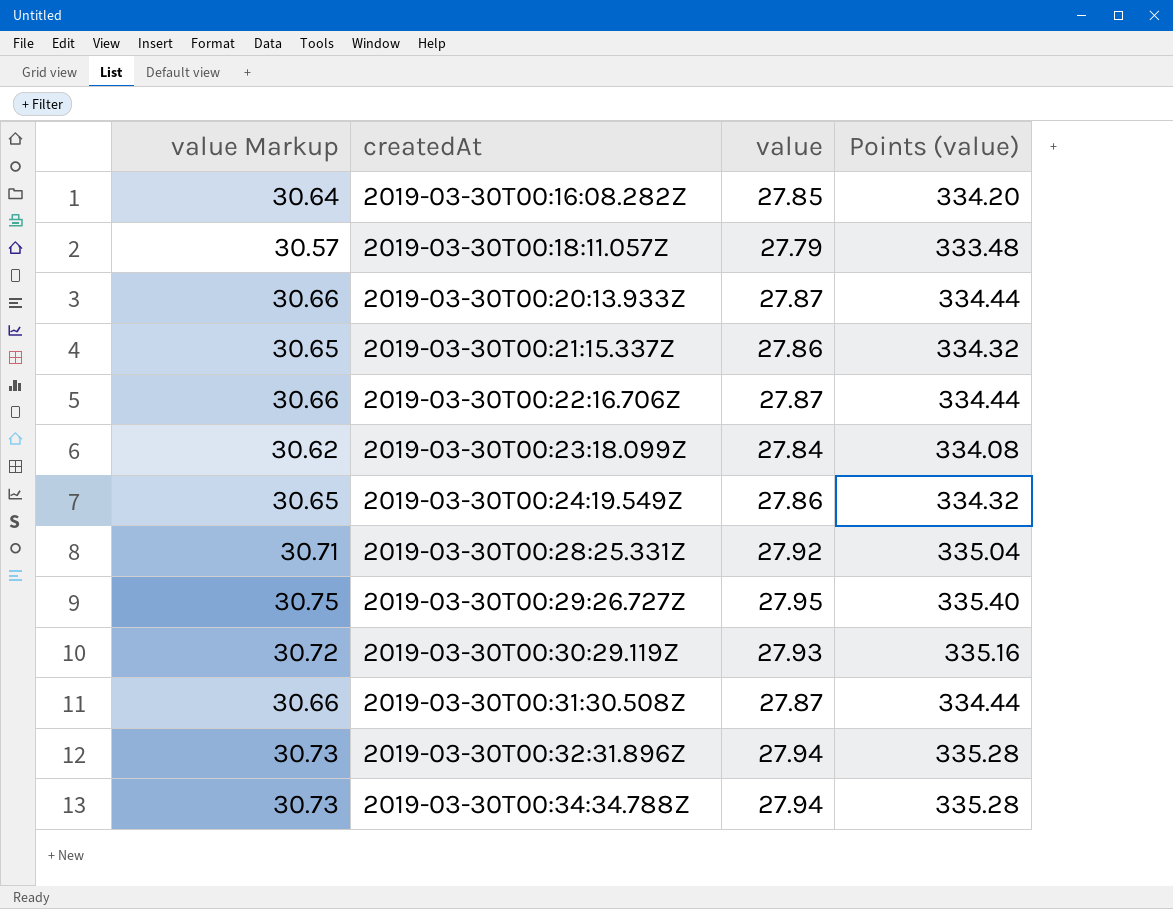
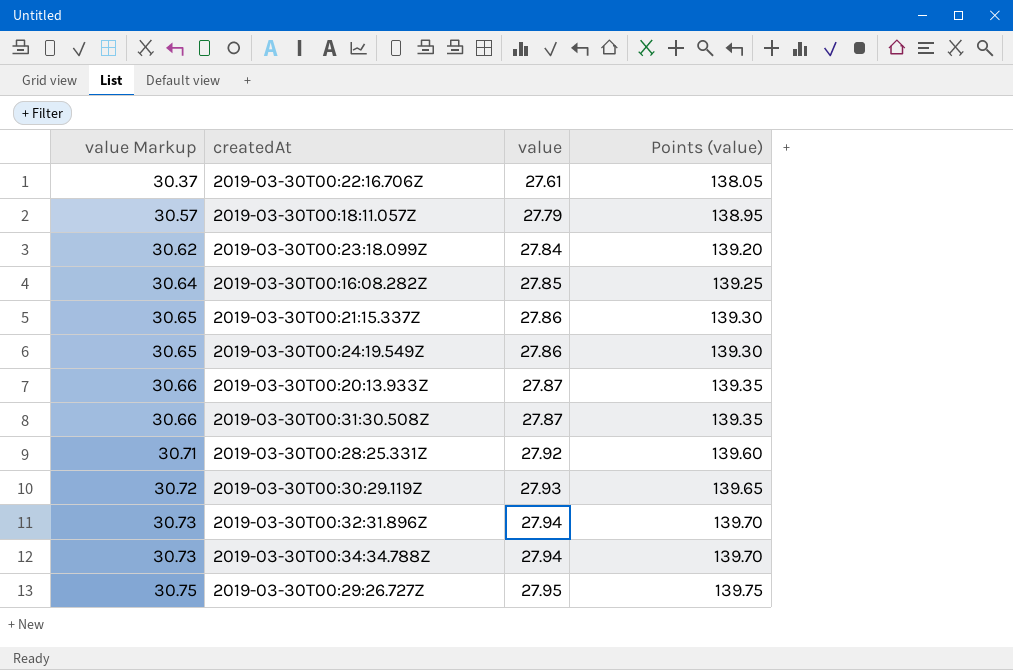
row order: createdAt ascending -> value Markup ascending
column Points (value) | formula: [value] * 12 -> [value] * 5
2019-03-30T00:22:16.706Z | value Markup: 30.66 -> 30.37
2019-03-30T00:22:16.706Z | value: 27.87 -> 27.61

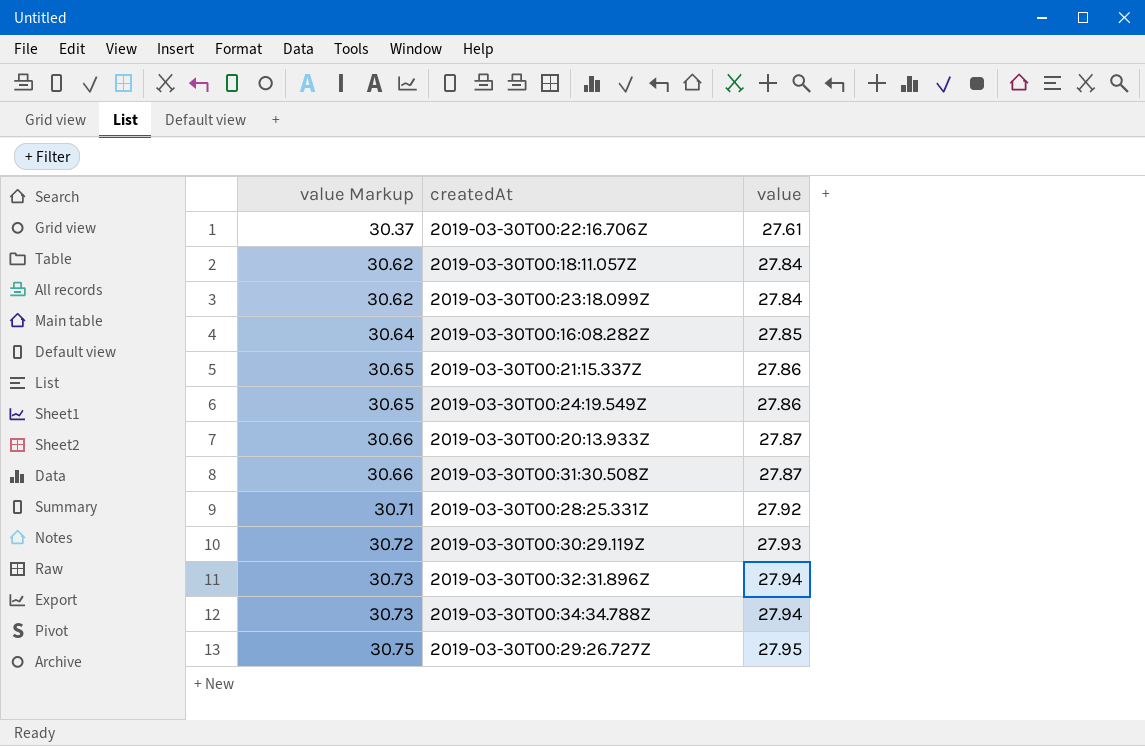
column Points (value) | formula: [value] * 5 -> none
2019-03-30T00:18:11.057Z | value Markup: 30.57 -> 30.62
2019-03-30T00:18:11.057Z | value: 27.79 -> 27.84

